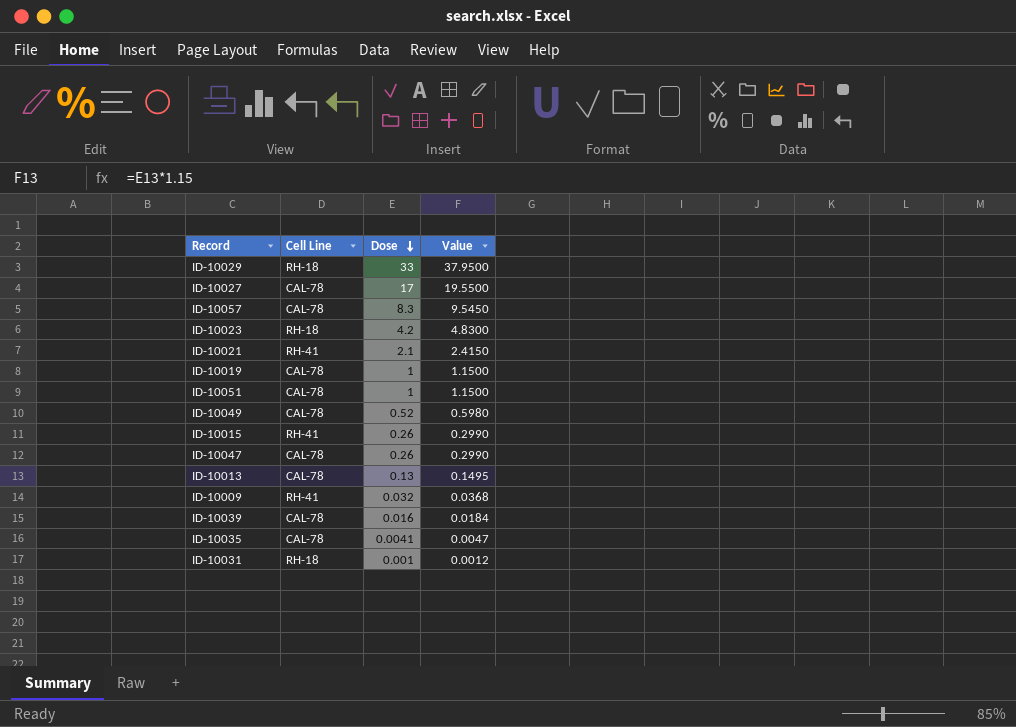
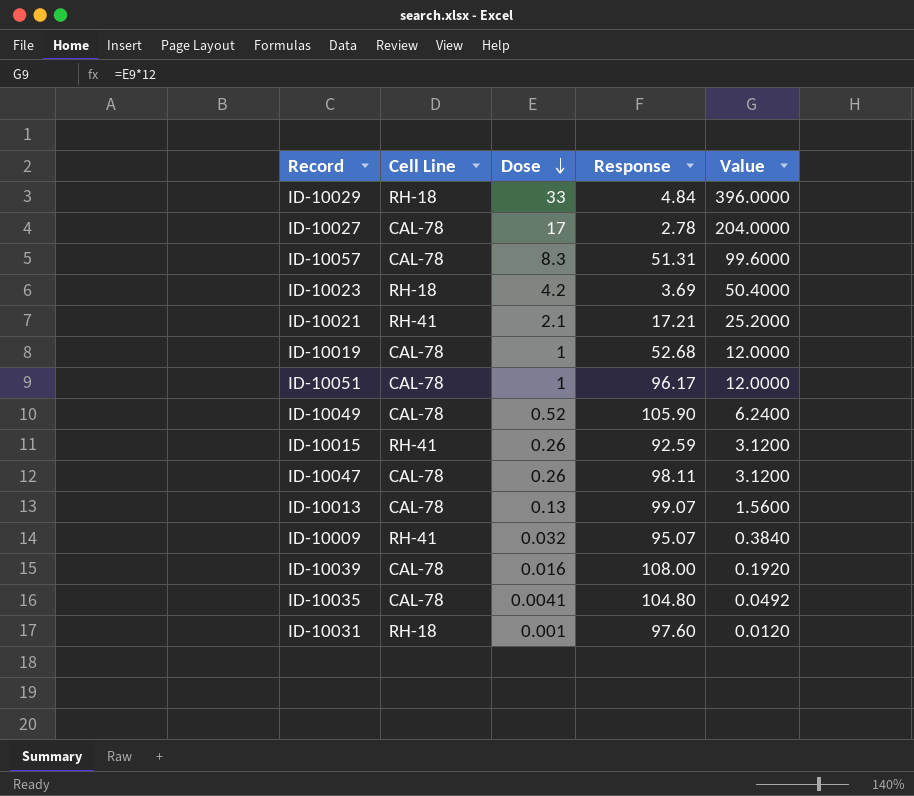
column Response | position: none -> 4
column Value | formula: [Dose] * 1.15 -> [Dose] * 12

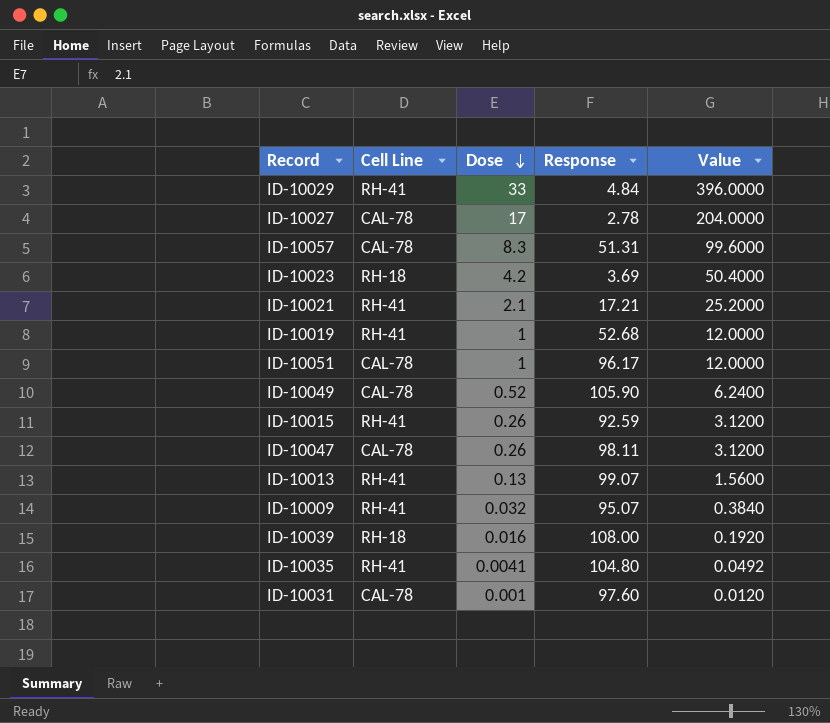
ID-10029 | Cell Line: RH-18 -> RH-41
ID-10019 | Cell Line: CAL-78 -> RH-41
ID-10013 | Cell Line: CAL-78 -> RH-41
ID-10039 | Cell Line: CAL-78 -> RH-18
ID-10035 | Cell Line: CAL-78 -> RH-41
ID-10031 | Cell Line: RH-18 -> CAL-78

